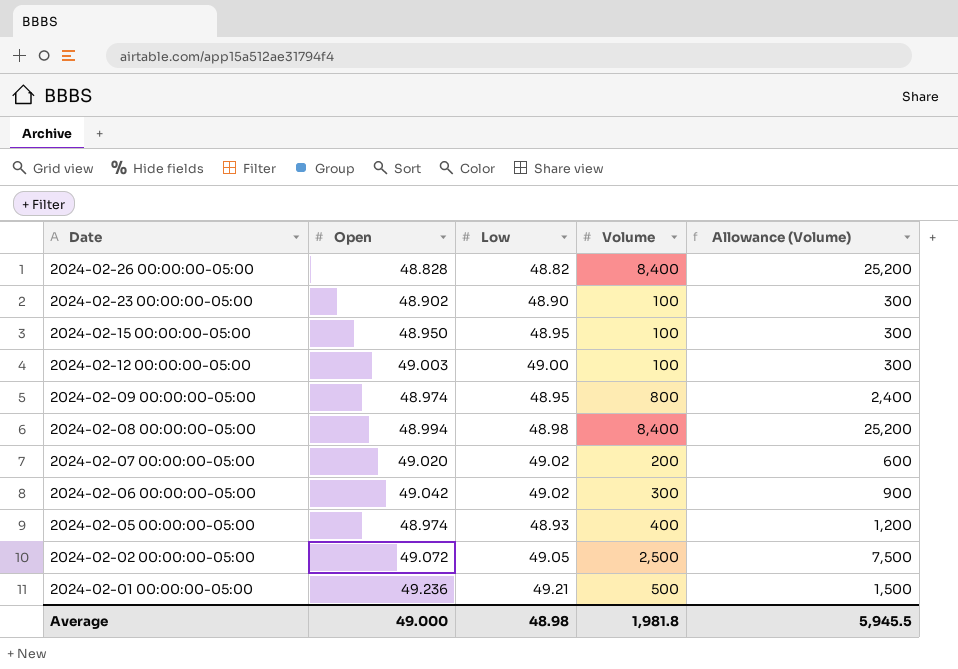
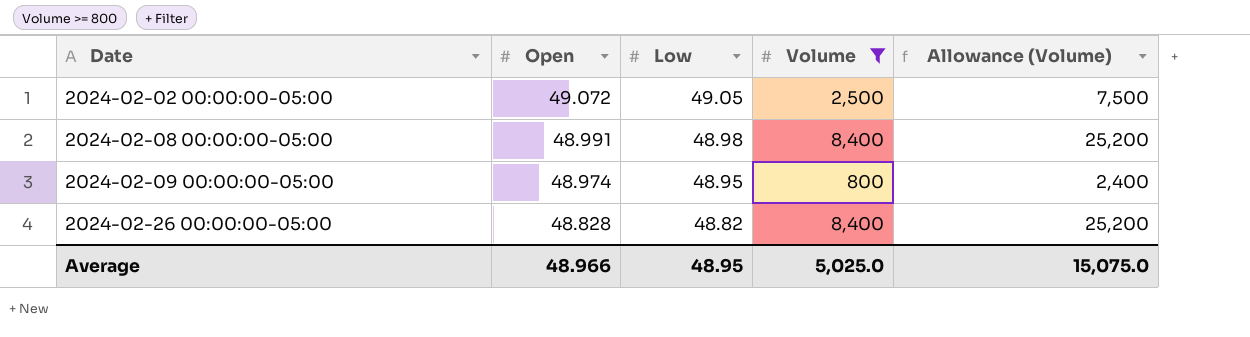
filter: none -> Volume >= 800
row order: Date descending -> Date ascending
2024-02-08 00:00:00-05:00 | Open: 48.994 -> 48.991
Average | Open: 49.000 -> 48.966
Average | Low: 48.98 -> 48.95
Average | Volume: 1,981.8 -> 5,025.0
Average | Allowance (Volume): 5,945.5 -> 15,075.0

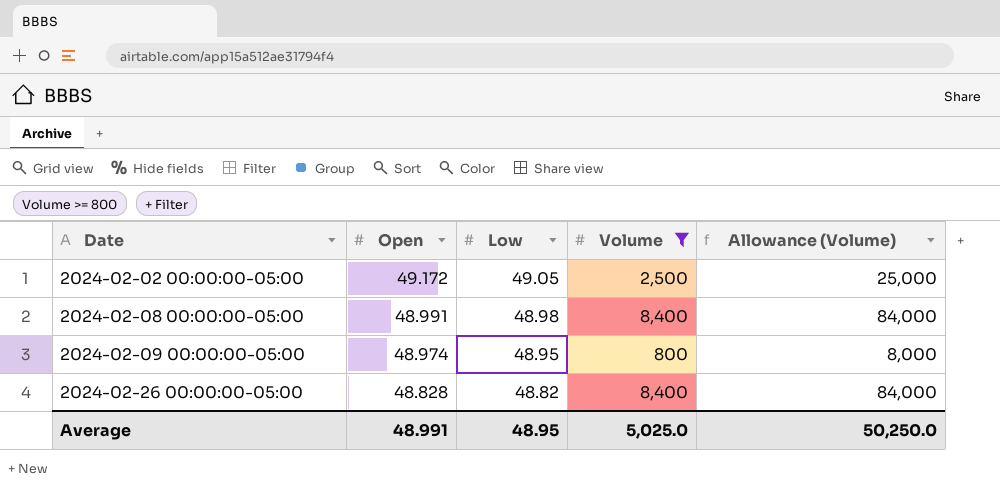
column Allowance (Volume) | formula: [Volume] * 3 -> [Volume] * 10
2024-02-02 00:00:00-05:00 | Open: 49.072 -> 49.172
Average | Open: 48.966 -> 48.991
Average | Allowance (Volume): 15,075.0 -> 50,250.0

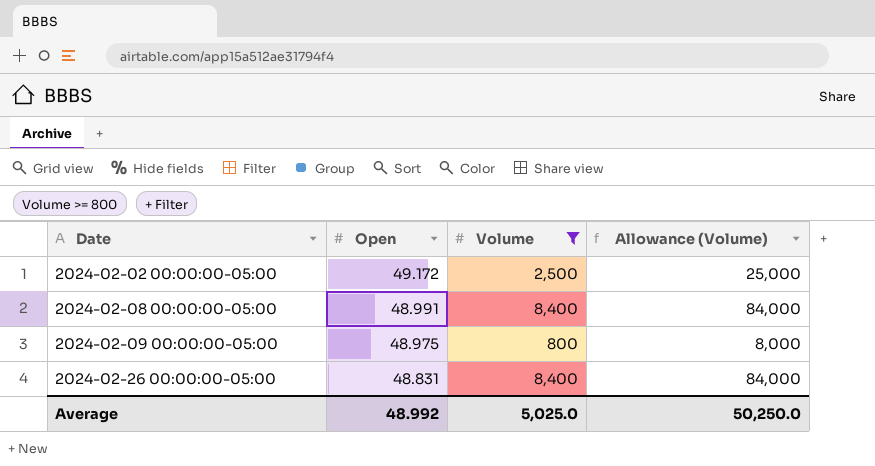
column Low | position: 3 -> none
2024-02-09 00:00:00-05:00 | Open: 48.974 -> 48.975
2024-02-26 00:00:00-05:00 | Open: 48.828 -> 48.831
Average | Open: 48.991 -> 48.992

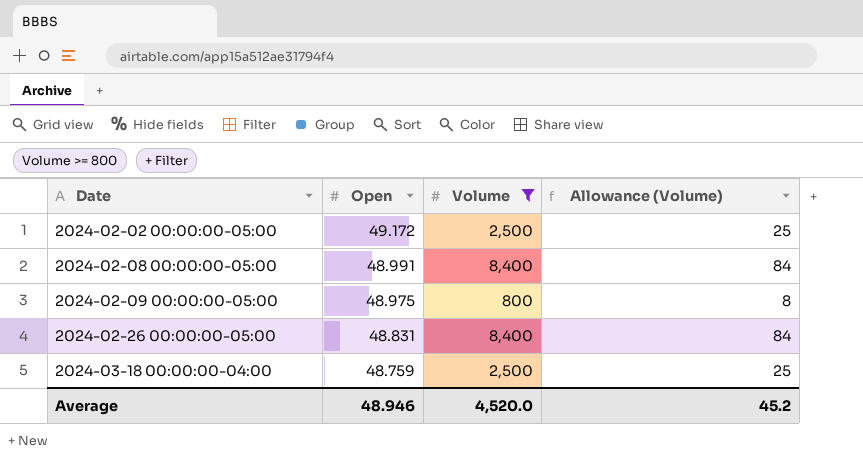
column Allowance (Volume) | formula: [Volume] * 10 -> [Volume] * 0.01
row 2024-03-18 00:00:00-04:00: none -> 48.759 | 2,500 | 25
Average | Open: 48.992 -> 48.946
Average | Volume: 5,025.0 -> 4,520.0
Average | Allowance (Volume): 50,250.0 -> 45.2

